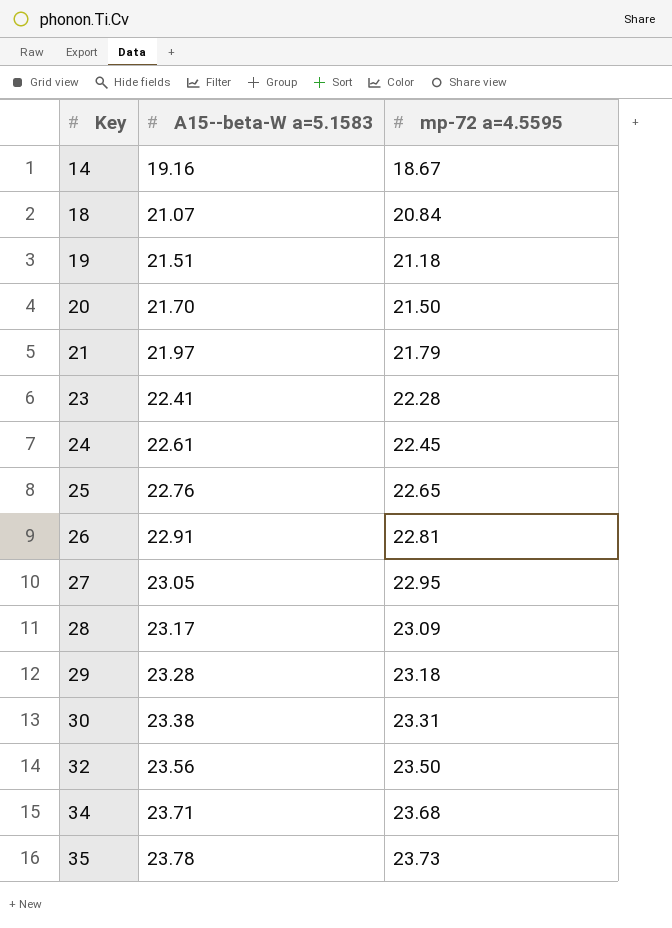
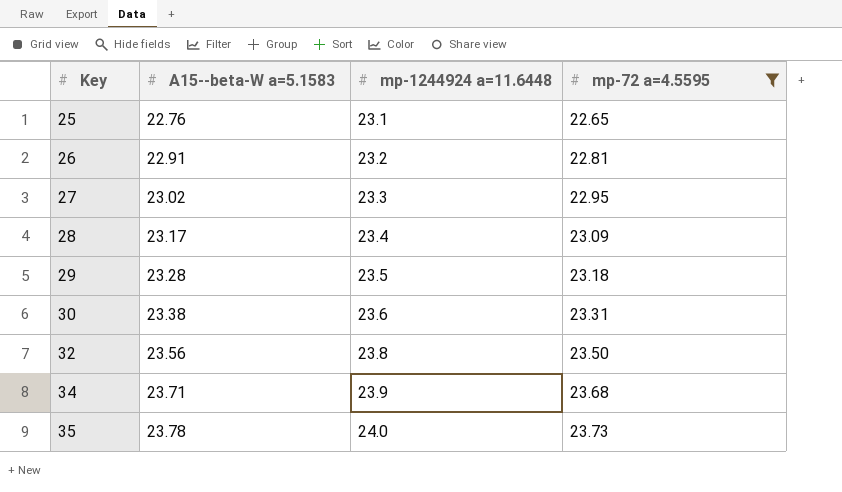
filter: none -> mp-72 a=4.5595 >= 22.65
column mp-1244924 a=11.6448 | position: none -> 3
27 | A15--beta-W a=5.1583: 23.05 -> 23.02

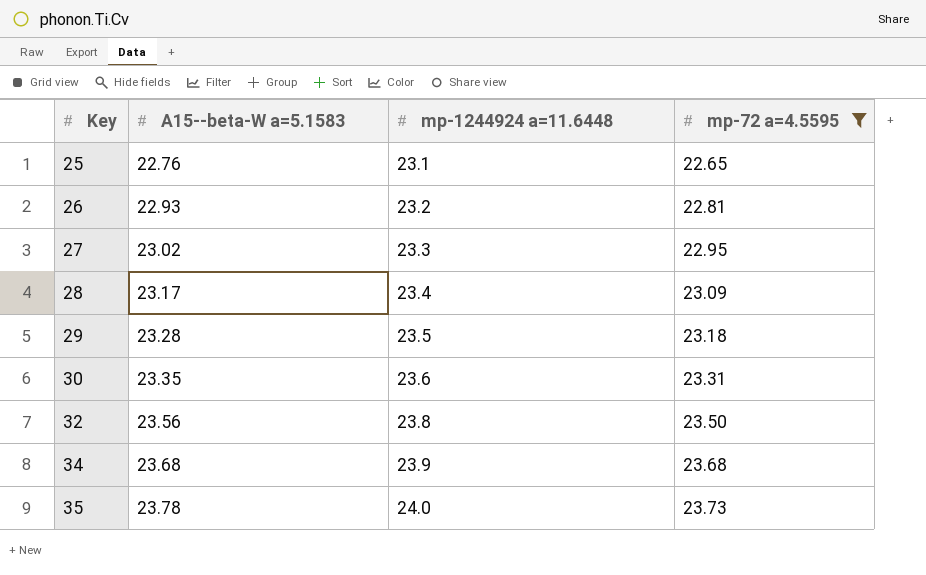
26 | A15--beta-W a=5.1583: 22.91 -> 22.93
30 | A15--beta-W a=5.1583: 23.38 -> 23.35
34 | A15--beta-W a=5.1583: 23.71 -> 23.68

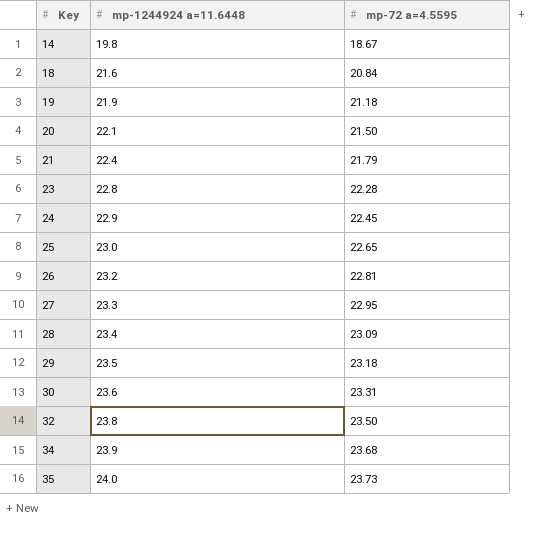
filter: mp-72 a=4.5595 >= 22.65 -> none
column A15--beta-W a=5.1583 | position: 2 -> none
25 | mp-1244924 a=11.6448: 23.1 -> 23.0

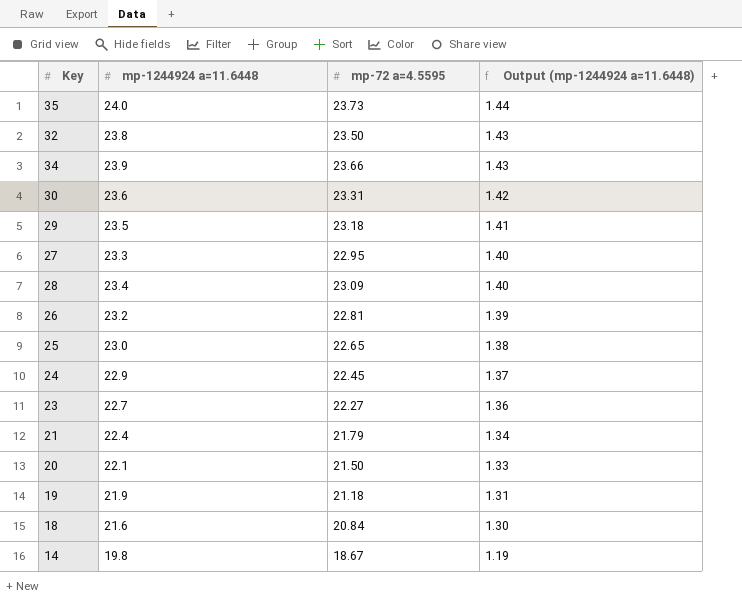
row order: Key ascending -> Output (mp-1244924 a=11.6448) descending
column Output (mp-1244924 a=11.6448) | formula: none -> [mp-1244924 a=11.6448] * 0.06
34 | mp-72 a=4.5595: 23.68 -> 23.66
23 | mp-1244924 a=11.6448: 22.8 -> 22.7
23 | mp-72 a=4.5595: 22.28 -> 22.27

